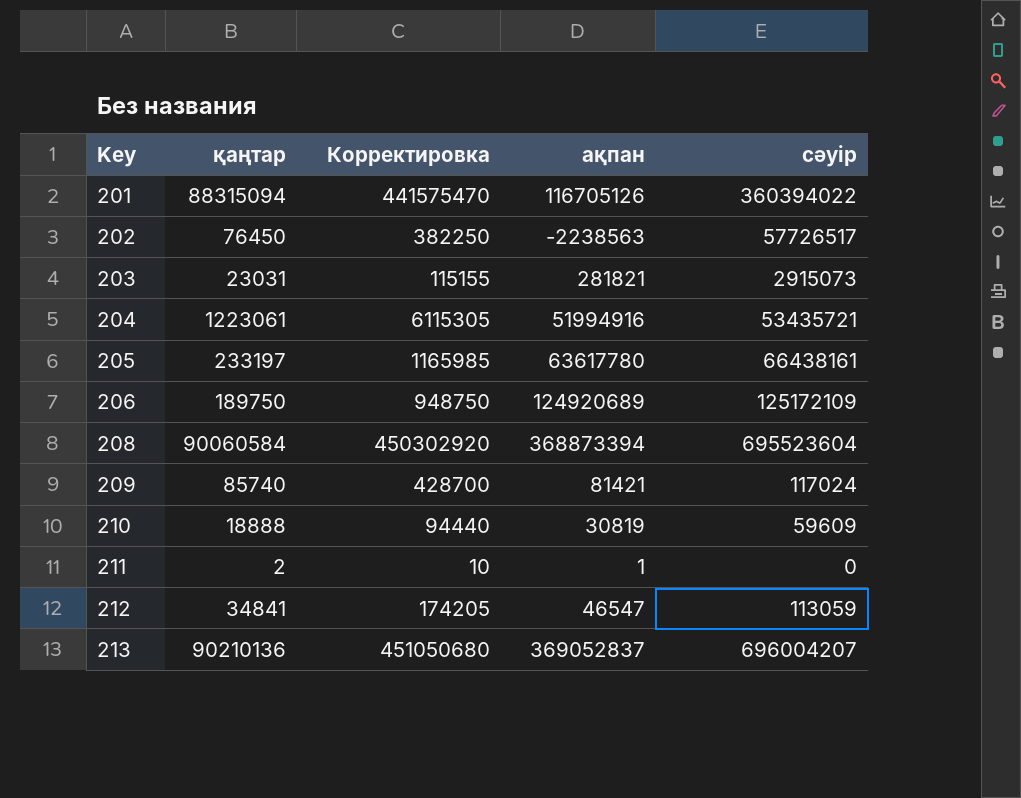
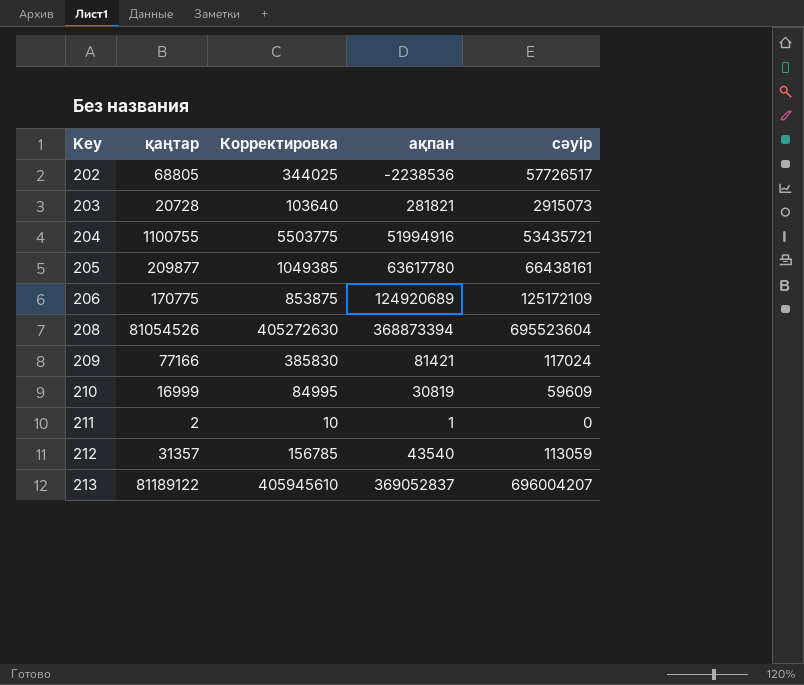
row 201: 88315094 | 441575470 | 116705126 | 360394022 -> none
202 | қаңтар: 76450 -> 68805
202 | Корректировка: 382250 -> 344025
202 | ақпан: -2238563 -> -2238536
203 | қаңтар: 23031 -> 20728
203 | Корректировка: 115155 -> 103640
204 | қаңтар: 1223061 -> 1100755
204 | Корректировка: 6115305 -> 5503775
205 | қаңтар: 233197 -> 209877
205 | Корректировка: 1165985 -> 1049385
206 | қаңтар: 189750 -> 170775
206 | Корректировка: 948750 -> 853875
208 | қаңтар: 90060584 -> 81054526
208 | Корректировка: 450302920 -> 405272630
209 | қаңтар: 85740 -> 77166
209 | Корректировка: 428700 -> 385830
210 | қаңтар: 18888 -> 16999
210 | Корректировка: 94440 -> 84995
212 | қаңтар: 34841 -> 31357
212 | Корректировка: 174205 -> 156785
212 | ақпан: 46547 -> 43540
213 | қаңтар: 90210136 -> 81189122
213 | Корректировка: 451050680 -> 405945610

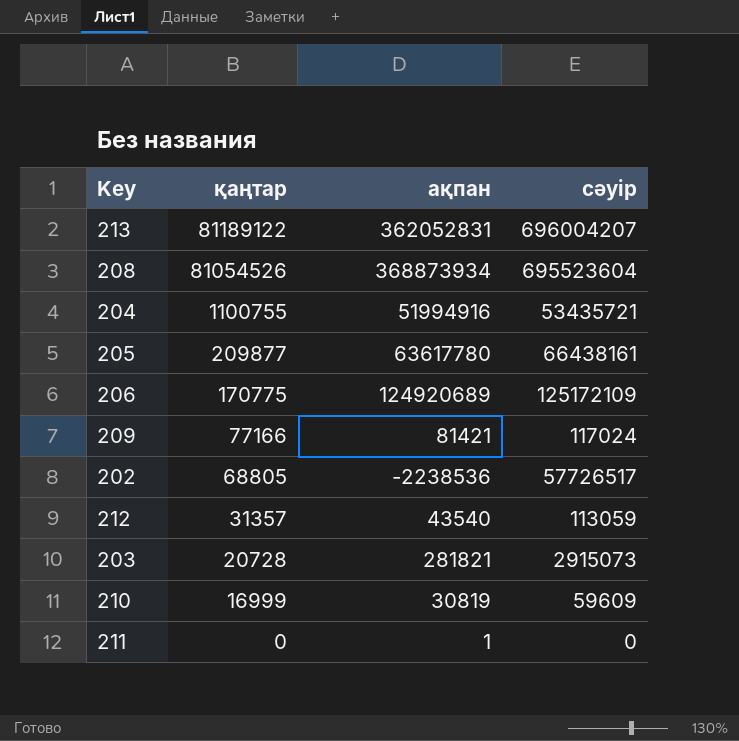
row order: Key ascending -> қаңтар descending
column Корректировка | formula: [қаңтар] * 5 -> none
213 | ақпан: 369052837 -> 362052831
208 | ақпан: 368873394 -> 368873934
211 | қаңтар: 2 -> 0

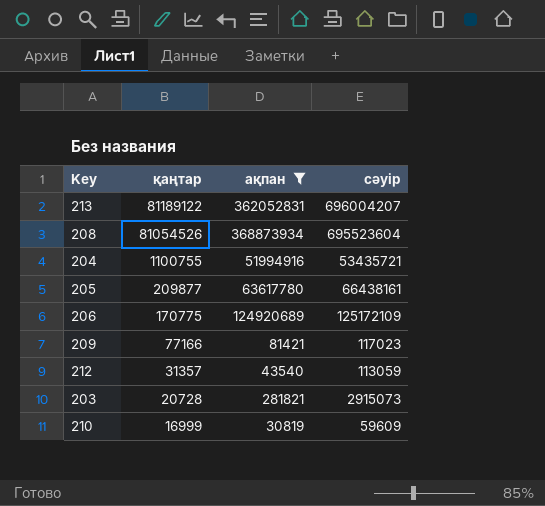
filter: none -> ақпан >= 30819
209 | cәуір: 117024 -> 117023

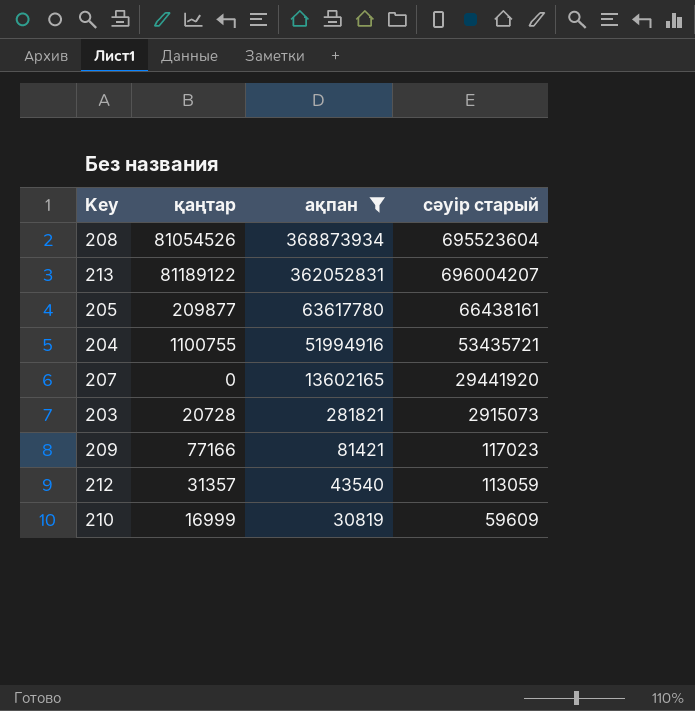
row order: қаңтар descending -> ақпан descending
column name: cәуір -> cәуір старый
row 206: 170775 | 124920689 | 125172109 -> none
row 207: none -> 0 | 13602165 | 29441920

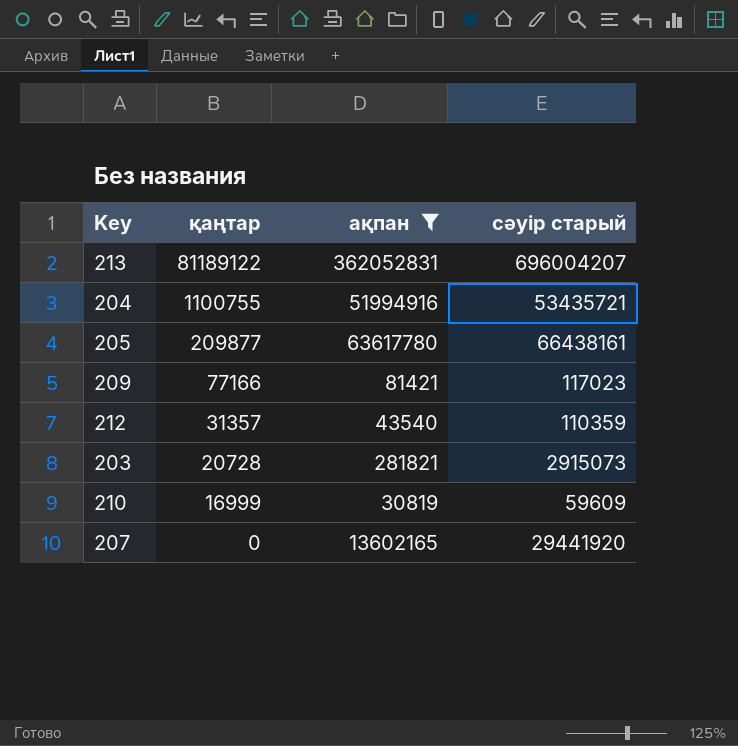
row order: ақпан descending -> қаңтар descending
row 208: 81054526 | 368873934 | 695523604 -> none
212 | cәуір старый: 113059 -> 110359

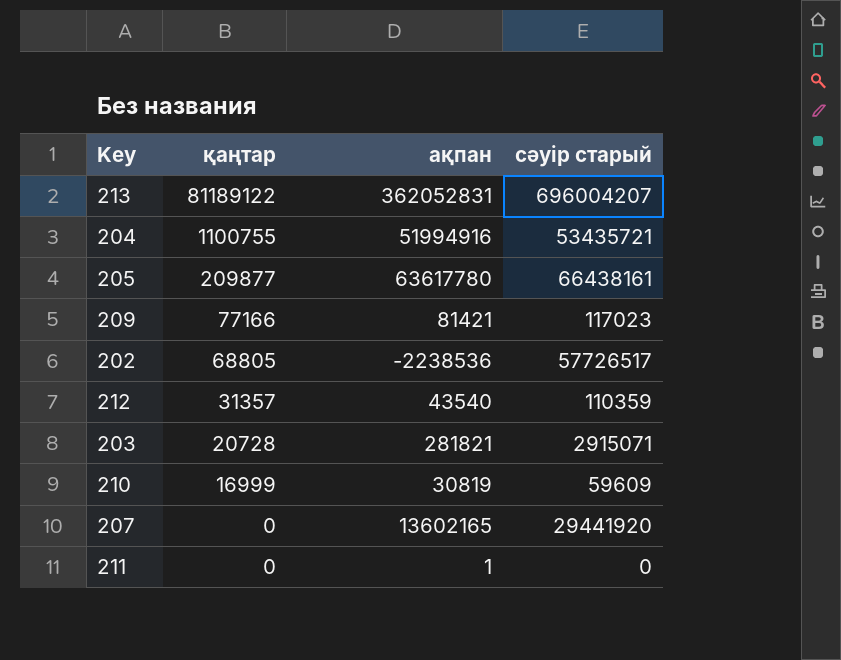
filter: ақпан >= 30819 -> none
203 | cәуір старый: 2915073 -> 2915071

